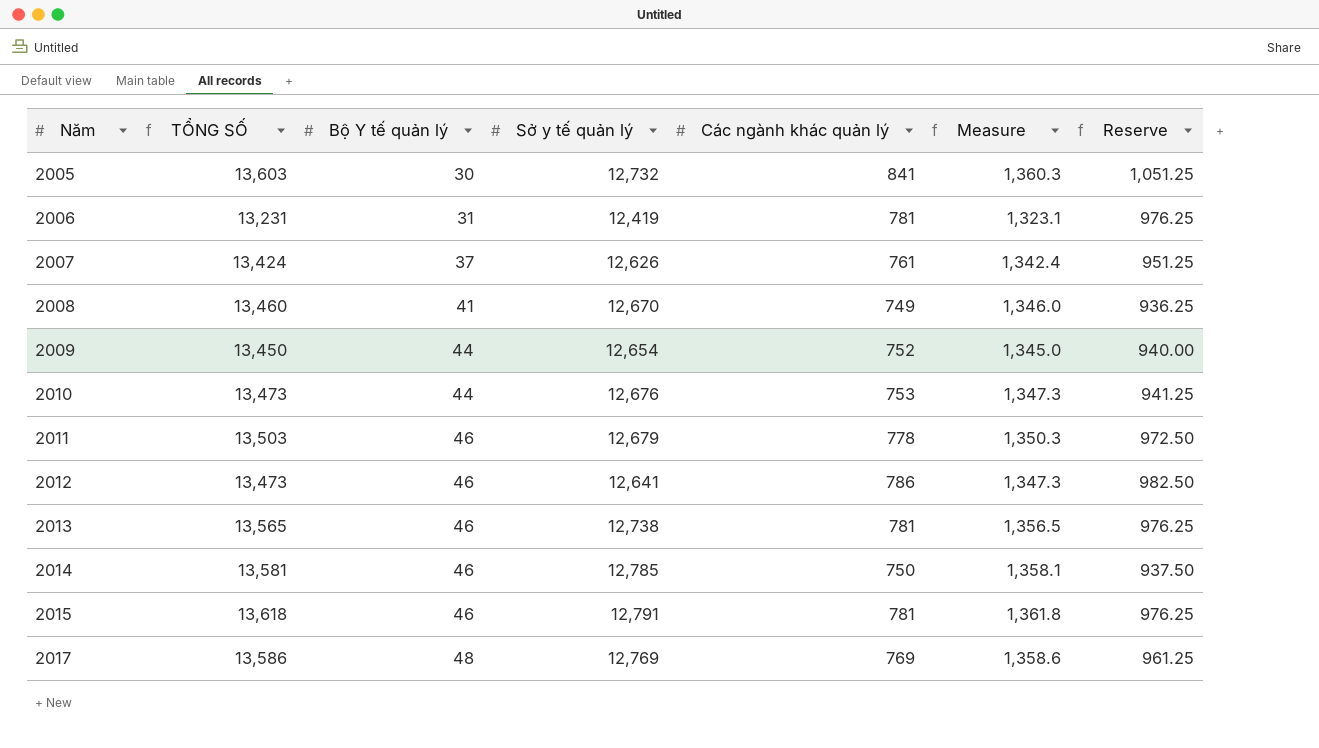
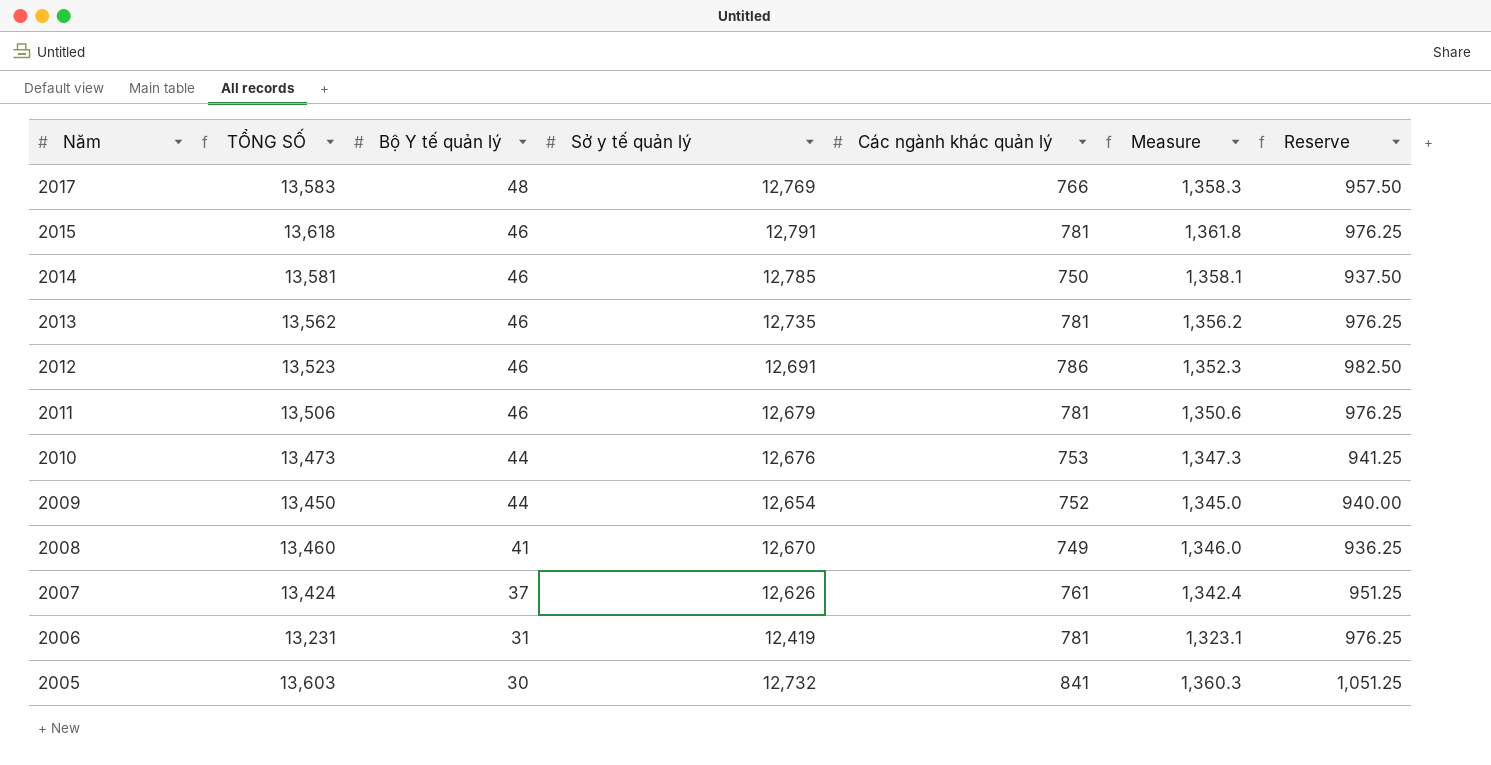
row order: Năm ascending -> Năm descending
2017 | TỔNG SỐ: 13,586 -> 13,583
2017 | Các ngành khác quản lý: 769 -> 766
2017 | Measure: 1,358.6 -> 1,358.3
2017 | Reserve: 961.25 -> 957.50
2013 | TỔNG SỐ: 13,565 -> 13,562
2013 | Sở y tế quản lý: 12,738 -> 12,735
2013 | Measure: 1,356.5 -> 1,356.2
2012 | TỔNG SỐ: 13,473 -> 13,523
2012 | Sở y tế quản lý: 12,641 -> 12,691
2012 | Measure: 1,347.3 -> 1,352.3
2011 | TỔNG SỐ: 13,503 -> 13,506
2011 | Các ngành khác quản lý: 778 -> 781
2011 | Measure: 1,350.3 -> 1,350.6
2011 | Reserve: 972.50 -> 976.25

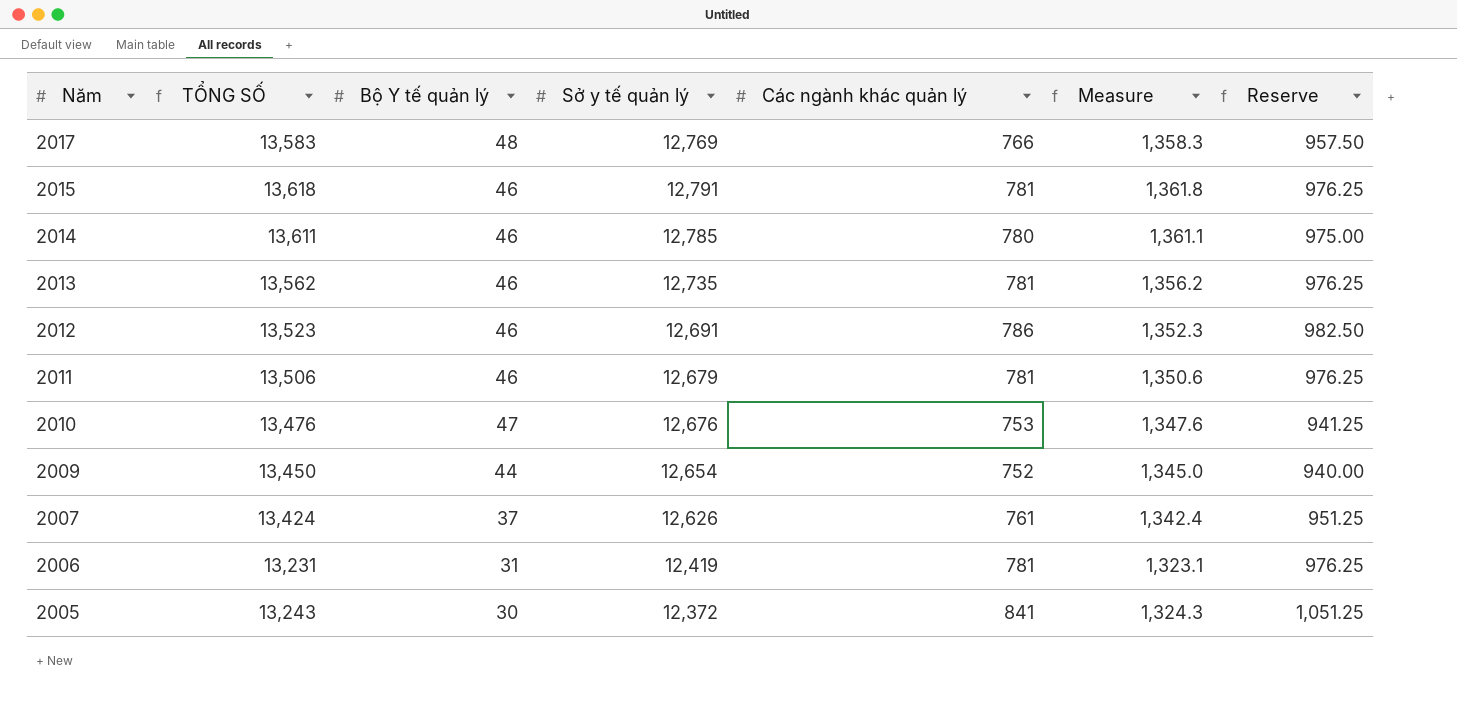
row 2008: 13,460 | 41 | 12,670 | 749 | 1,346.0 | 936.25 -> none
2014 | TỔNG SỐ: 13,581 -> 13,611
2014 | Các ngành khác quản lý: 750 -> 780
2014 | Measure: 1,358.1 -> 1,361.1
2014 | Reserve: 937.50 -> 975.00
2010 | TỔNG SỐ: 13,473 -> 13,476
2010 | Bộ Y tế quản lý: 44 -> 47
2010 | Measure: 1,347.3 -> 1,347.6
2005 | TỔNG SỐ: 13,603 -> 13,243
2005 | Sở y tế quản lý: 12,732 -> 12,372
2005 | Measure: 1,360.3 -> 1,324.3

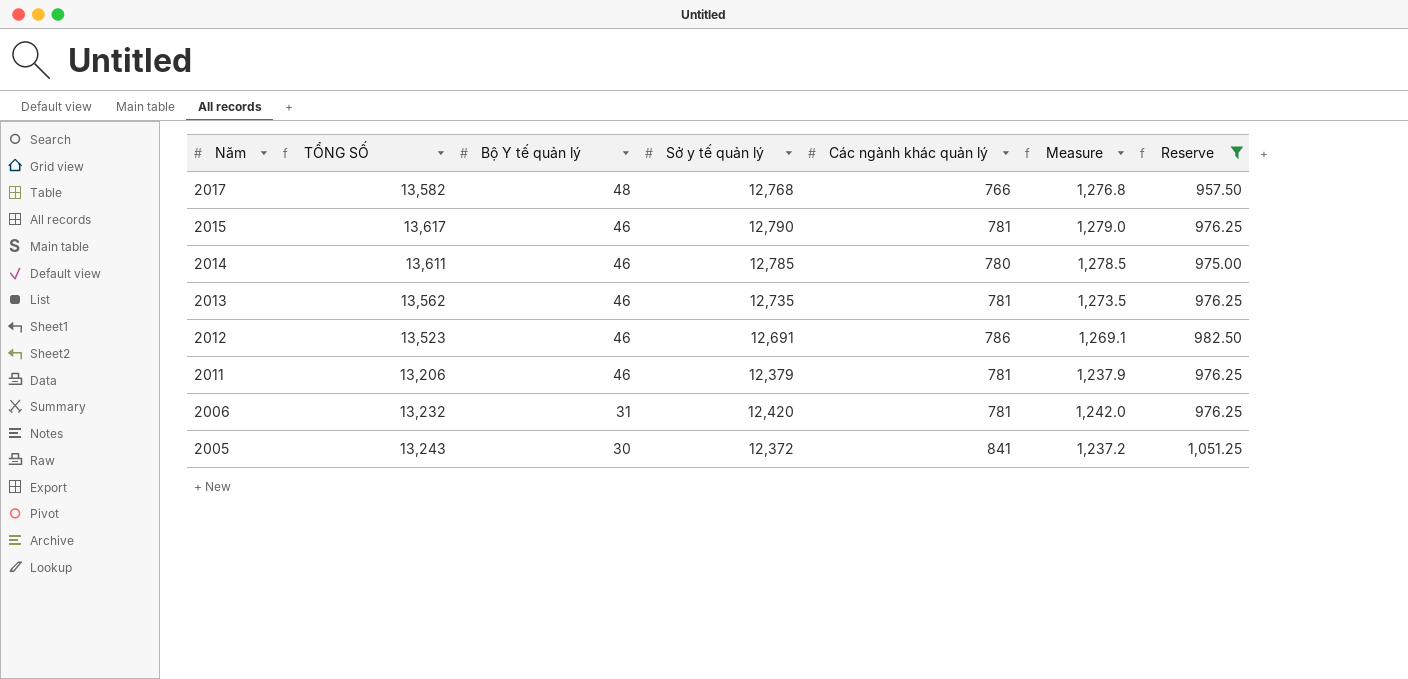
filter: none -> Reserve >= 957.50
column Measure | formula: [TỔNG SỐ] * 0.1 -> [Sở y tế quản lý] * 0.1
2017 | TỔNG SỐ: 13,583 -> 13,582
2017 | Sở y tế quản lý: 12,769 -> 12,768
2015 | TỔNG SỐ: 13,618 -> 13,617
2015 | Sở y tế quản lý: 12,791 -> 12,790
2011 | TỔNG SỐ: 13,506 -> 13,206
2011 | Sở y tế quản lý: 12,679 -> 12,379
2006 | TỔNG SỐ: 13,231 -> 13,232
2006 | Sở y tế quản lý: 12,419 -> 12,420

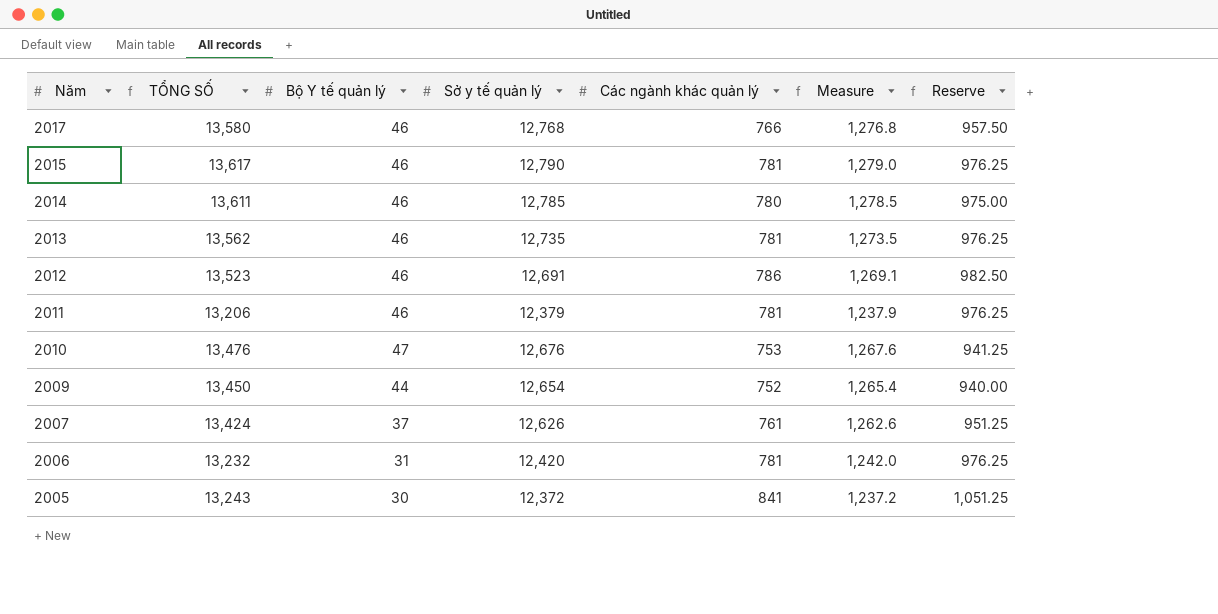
filter: Reserve >= 957.50 -> none
2017 | TỔNG SỐ: 13,582 -> 13,580
2017 | Bộ Y tế quản lý: 48 -> 46

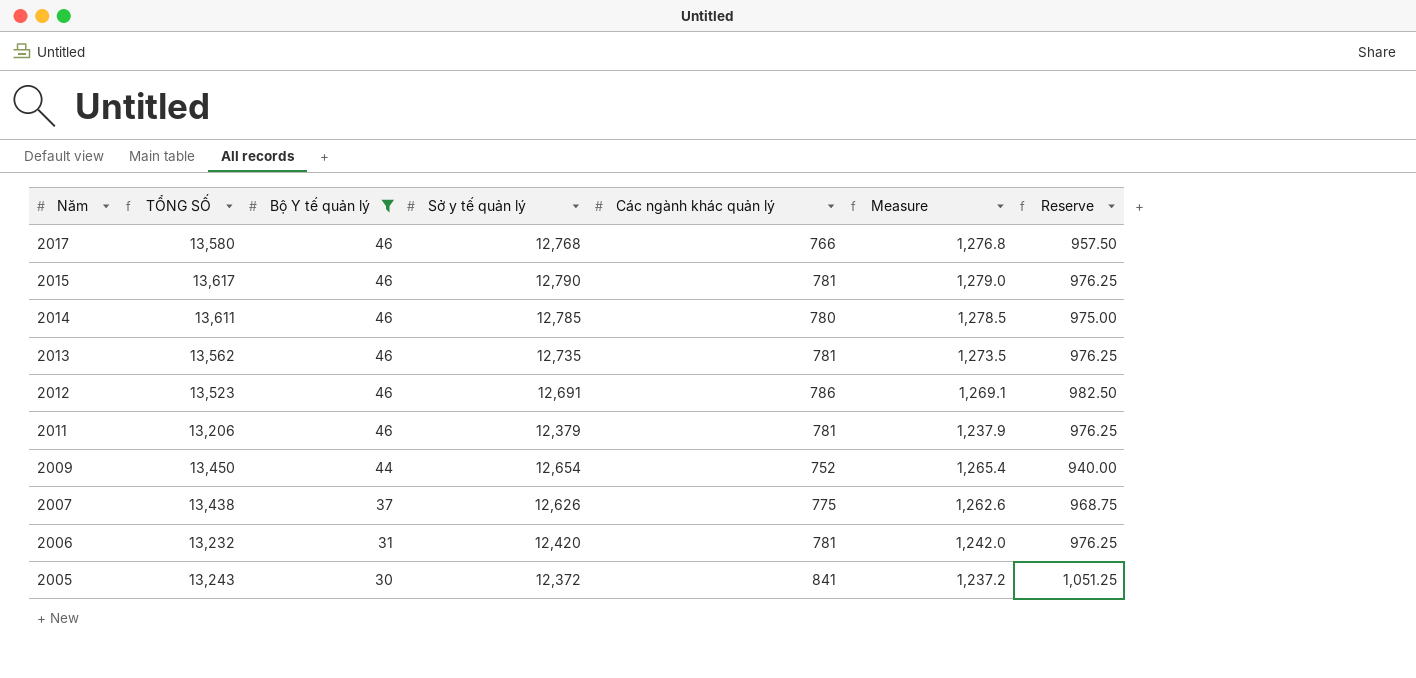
filter: none -> Bộ Y tế quản lý != 47
2007 | TỔNG SỐ: 13,424 -> 13,438
2007 | Các ngành khác quản lý: 761 -> 775
2007 | Reserve: 951.25 -> 968.75

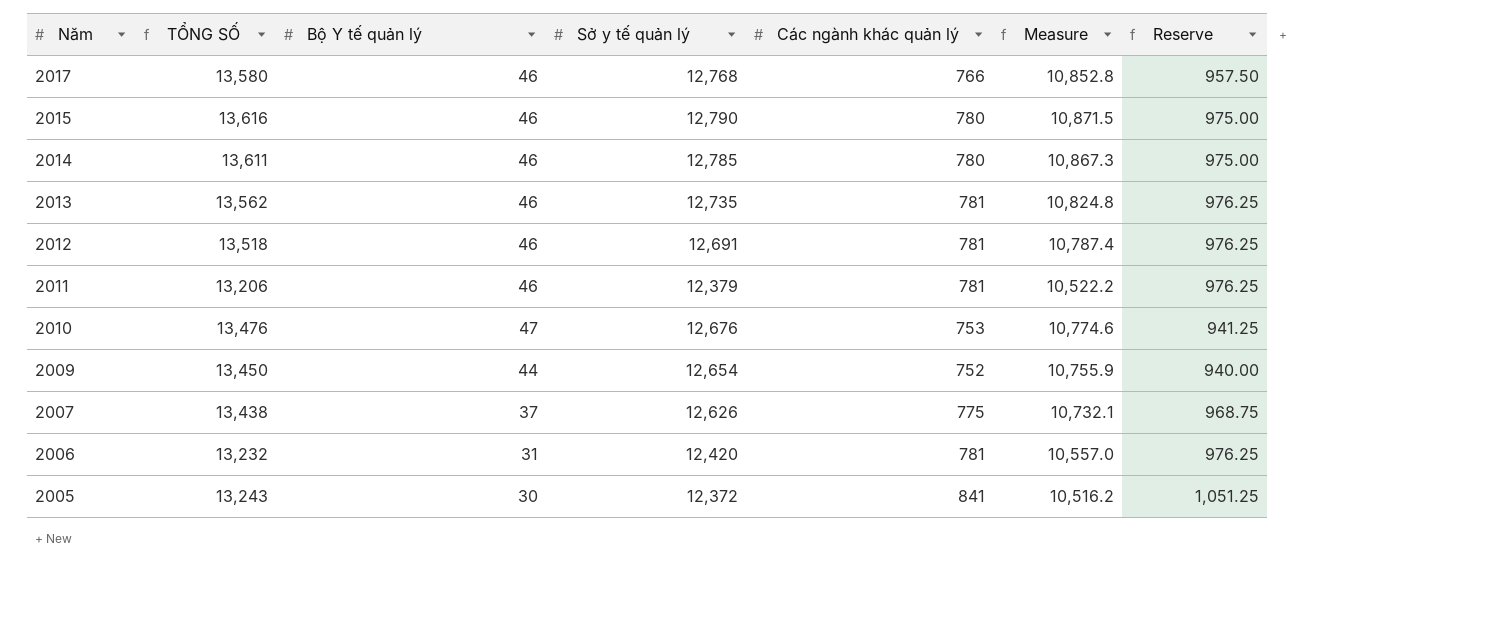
filter: Bộ Y tế quản lý != 47 -> none
column Measure | formula: [Sở y tế quản lý] * 0.1 -> [Sở y tế quản lý] * 0.85
2015 | TỔNG SỐ: 13,617 -> 13,616
2015 | Các ngành khác quản lý: 781 -> 780
2015 | Reserve: 976.25 -> 975.00
2012 | TỔNG SỐ: 13,523 -> 13,518
2012 | Các ngành khác quản lý: 786 -> 781
2012 | Reserve: 982.50 -> 976.25

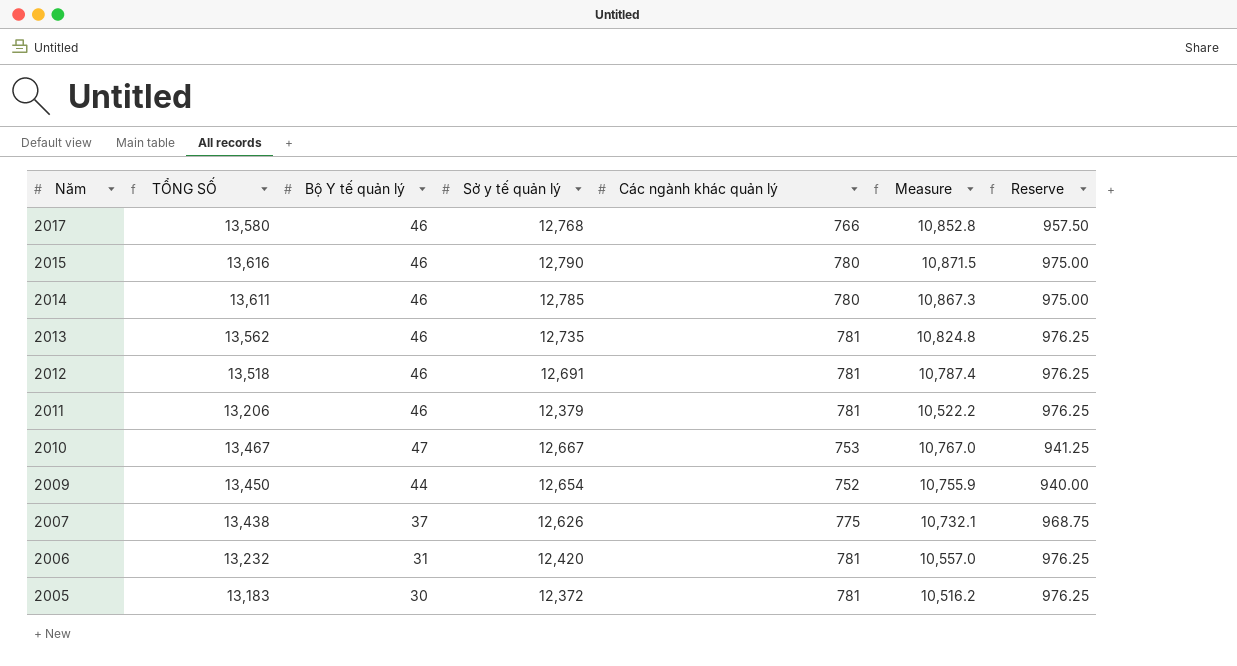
2010 | TỔNG SỐ: 13,476 -> 13,467
2010 | Sở y tế quản lý: 12,676 -> 12,667
2010 | Measure: 10,774.6 -> 10,767.0
2005 | TỔNG SỐ: 13,243 -> 13,183
2005 | Các ngành khác quản lý: 841 -> 781
2005 | Reserve: 1,051.25 -> 976.25

